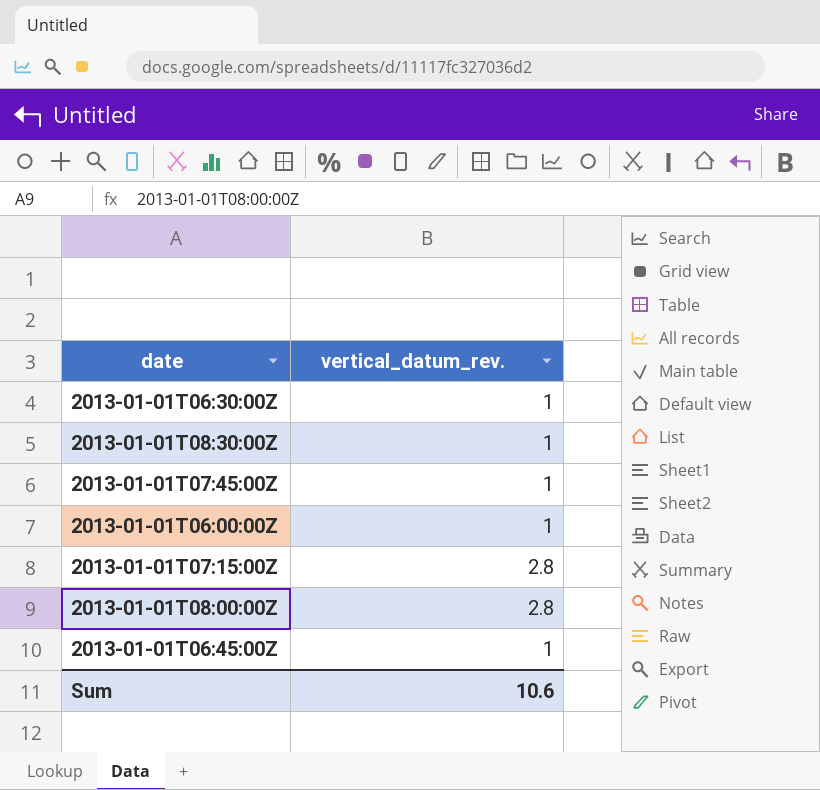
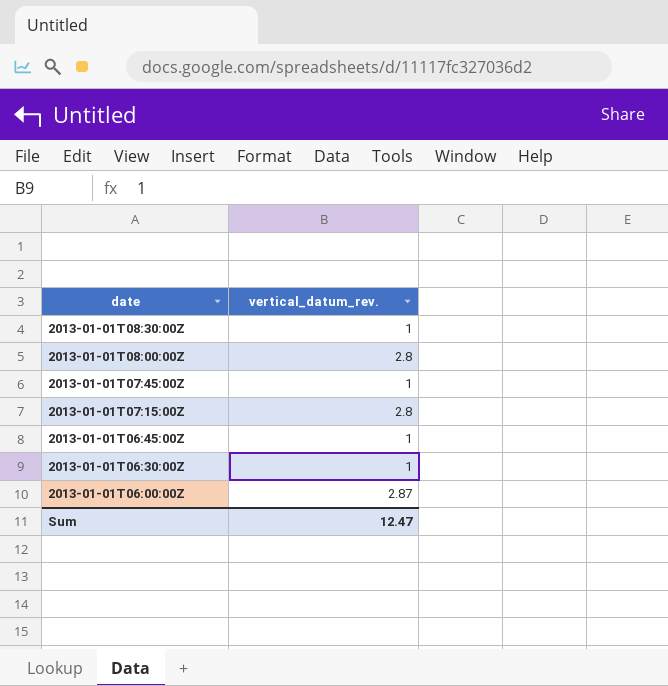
row order: none -> date descending
2013-01-01T06:00:00Z | vertical_datum_rev.: 1 -> 2.87
Sum | vertical_datum_rev.: 10.6 -> 12.47

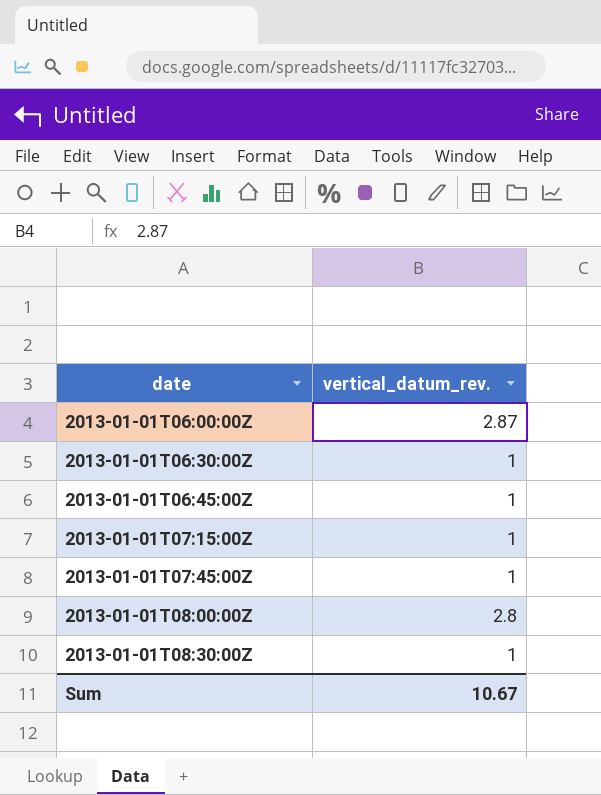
row order: date descending -> date ascending
2013-01-01T07:15:00Z | vertical_datum_rev.: 2.8 -> 1
Sum | vertical_datum_rev.: 12.47 -> 10.67

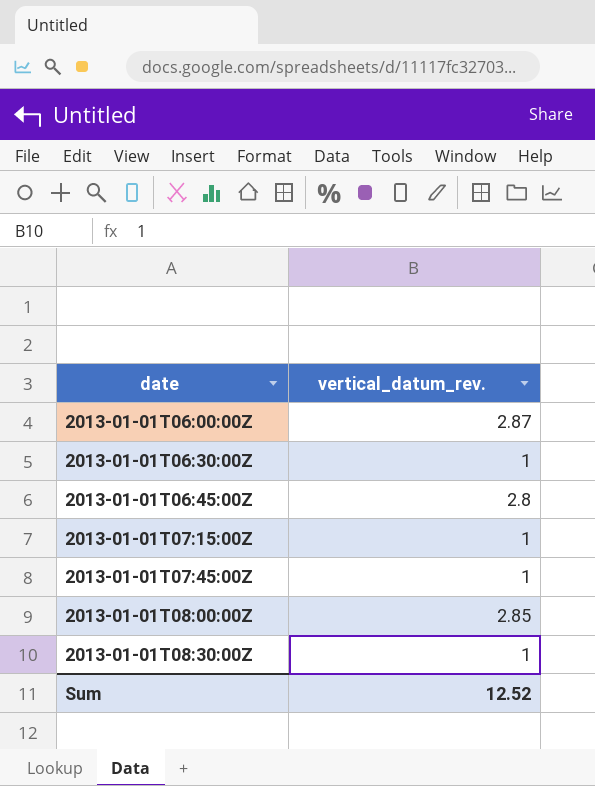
2013-01-01T06:45:00Z | vertical_datum_rev.: 1 -> 2.8
2013-01-01T08:00:00Z | vertical_datum_rev.: 2.8 -> 2.85
Sum | vertical_datum_rev.: 10.67 -> 12.52

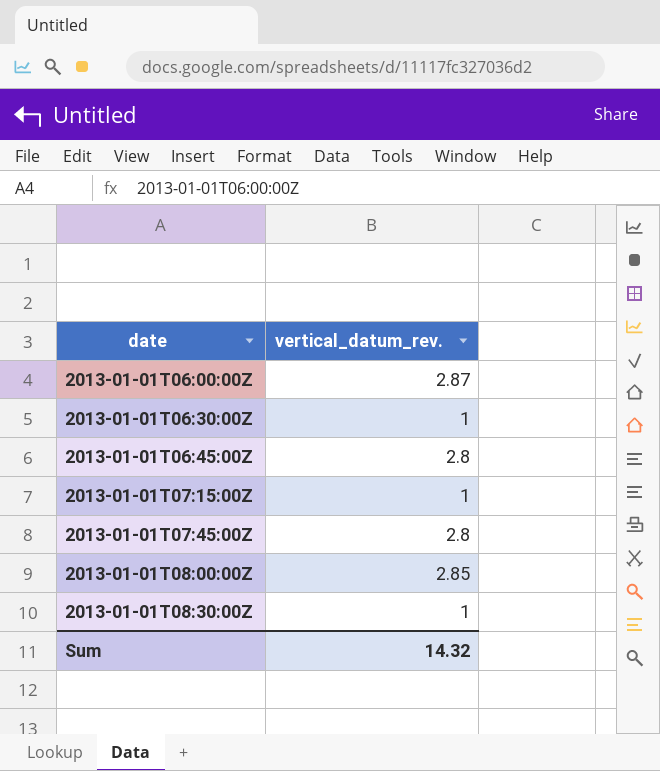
2013-01-01T07:45:00Z | vertical_datum_rev.: 1 -> 2.8
Sum | vertical_datum_rev.: 12.52 -> 14.32

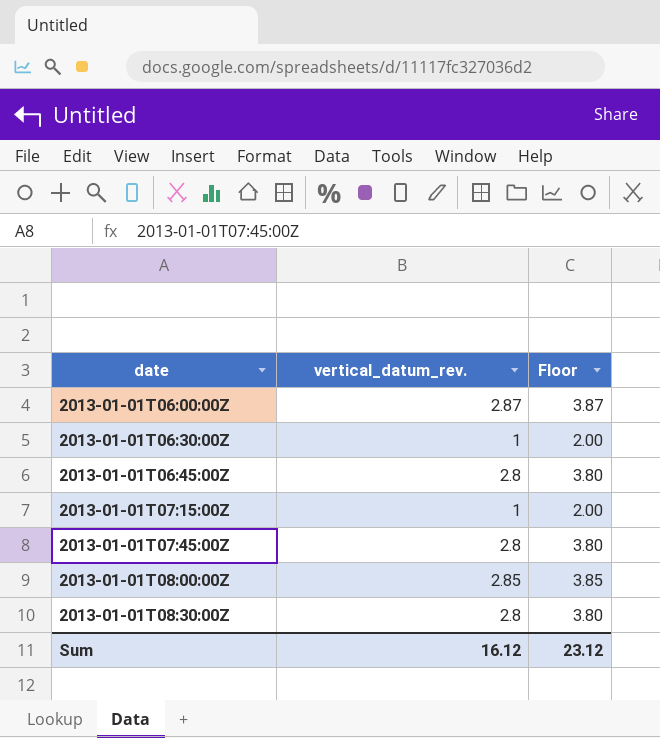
column Floor | formula: none -> [vertical_datum_rev.] + 1
2013-01-01T08:30:00Z | vertical_datum_rev.: 1 -> 2.8
Sum | vertical_datum_rev.: 14.32 -> 16.12

